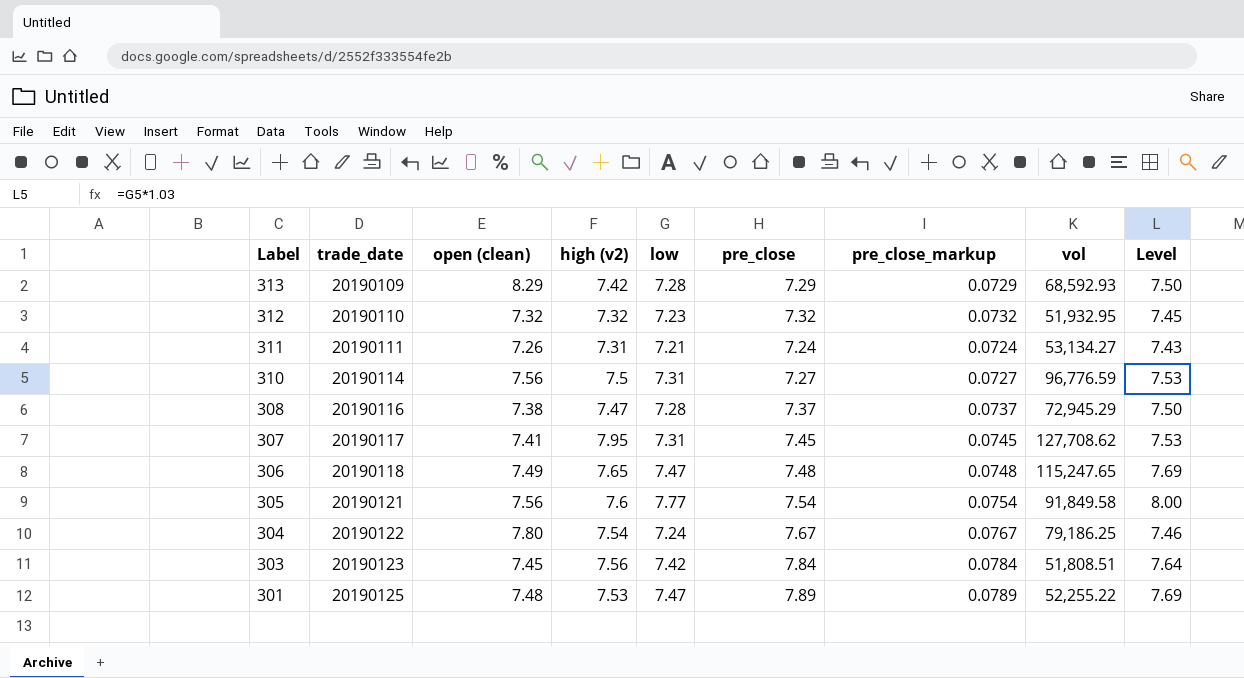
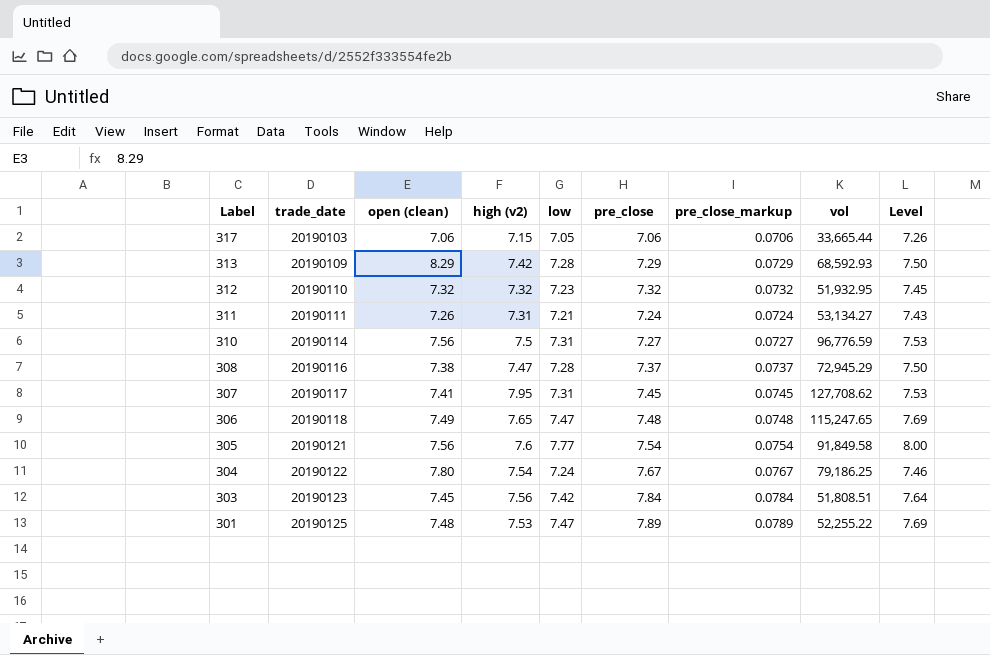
row 317: none -> 20190103 | 7.06 | 7.15 | 7.05 | 7.06 | 0.0706 | 33,665.44 | 7.26

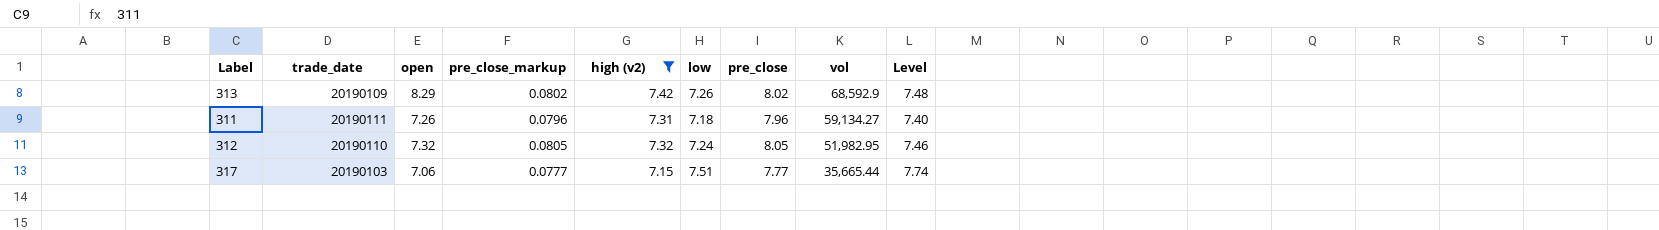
filter: none -> high (v2) <= 7.42
row order: Label descending -> vol descending
column name: open (clean) -> open
column pre_close_markup | position: 7 -> 4
313 | pre_close_markup: 0.0729 -> 0.0802
313 | low: 7.28 -> 7.26
313 | pre_close: 7.29 -> 8.02
313 | vol: 68,592.93 -> 68,592.9
313 | Level: 7.50 -> 7.48
311 | pre_close_markup: 0.0724 -> 0.0796
311 | low: 7.21 -> 7.18
311 | pre_close: 7.24 -> 7.96
311 | vol: 53,134.27 -> 59,134.27
311 | Level: 7.43 -> 7.40
312 | pre_close_markup: 0.0732 -> 0.0805
312 | low: 7.23 -> 7.24
312 | pre_close: 7.32 -> 8.05
312 | vol: 51,932.95 -> 51,982.95
312 | Level: 7.45 -> 7.46
317 | pre_close_markup: 0.0706 -> 0.0777
317 | low: 7.05 -> 7.51
317 | pre_close: 7.06 -> 7.77
317 | vol: 33,665.44 -> 35,665.44
317 | Level: 7.26 -> 7.74

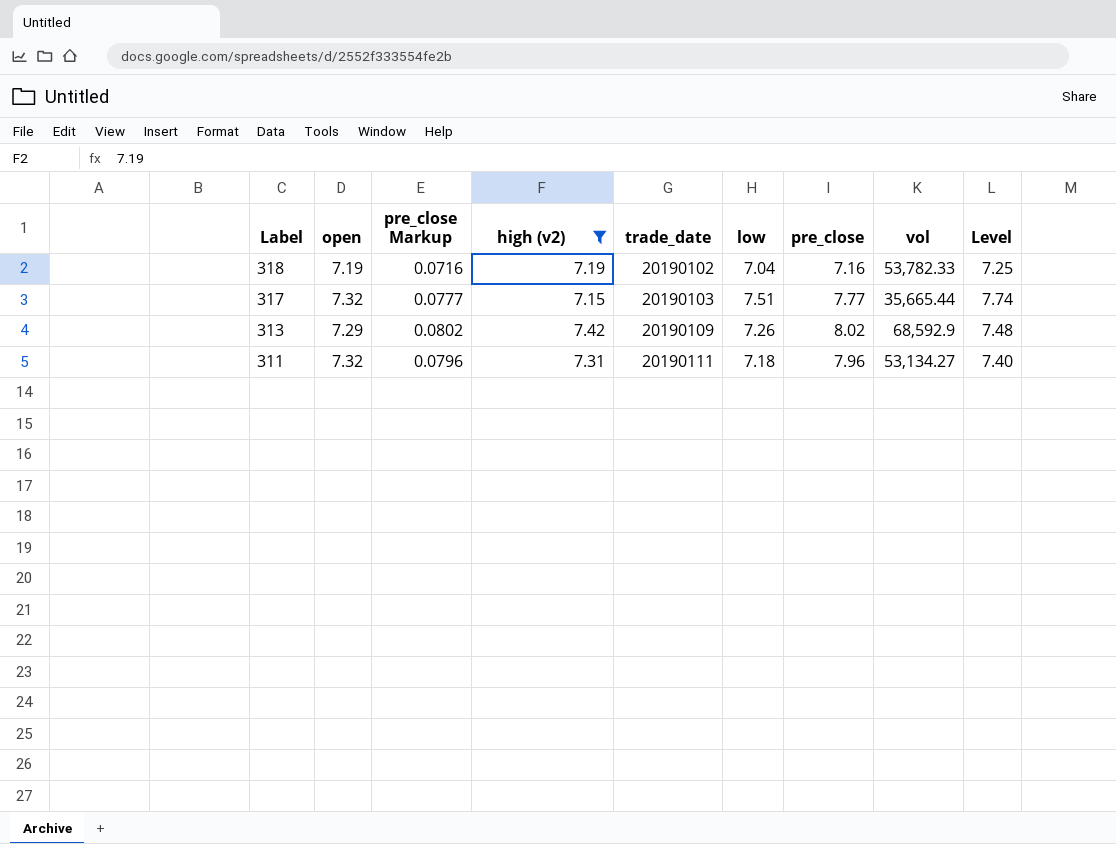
row order: vol descending -> Label descending
column name: pre_close_markup -> pre_close Markup
column trade_date | position: 2 -> 5
row 312: 20190110 | 7.32 | 0.0805 | 7.32 | 7.24 | 8.05 | 51,982.95 | 7.46 -> none
row 318: none -> 7.19 | 0.0716 | 7.19 | 20190102 | 7.04 | 7.16 | 53,782.33 | 7.25
317 | open: 7.06 -> 7.32
313 | open: 8.29 -> 7.29
311 | open: 7.26 -> 7.32
311 | vol: 59,134.27 -> 53,134.27

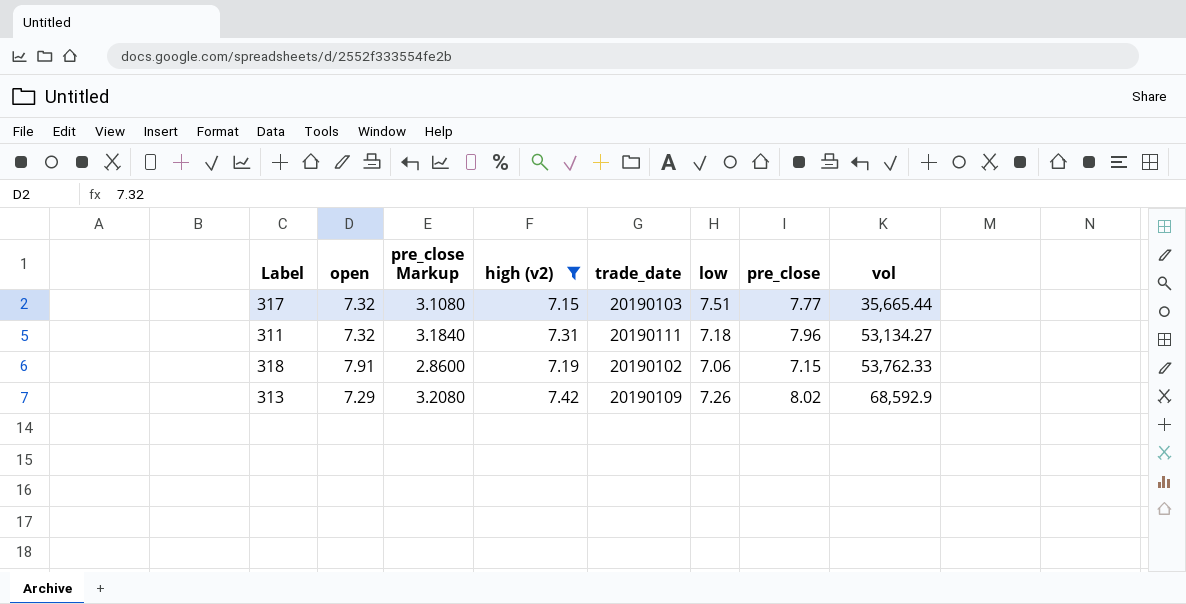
row order: Label descending -> vol ascending
column Level | formula: [low] * 1.03 -> none
column pre_close Markup | formula: [pre_close] * 0.01 -> [pre_close] * 0.4
318 | open: 7.19 -> 7.91
318 | low: 7.04 -> 7.06
318 | pre_close: 7.16 -> 7.15
318 | vol: 53,782.33 -> 53,762.33

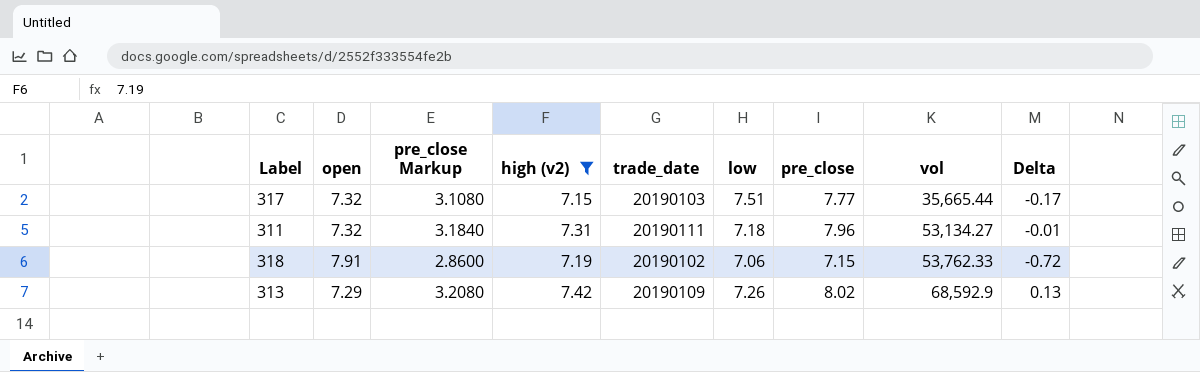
column Delta | formula: none -> [high (v2)] - [open]

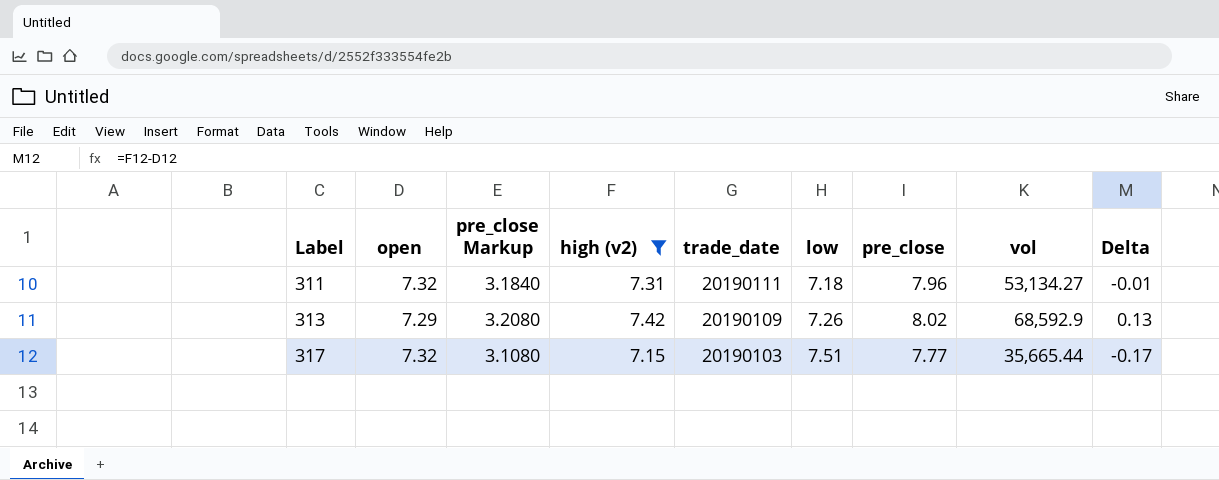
row order: vol ascending -> Label ascending
row 318: 7.91 | 2.8600 | 7.19 | 20190102 | 7.06 | 7.15 | 53,762.33 | -0.72 -> none

